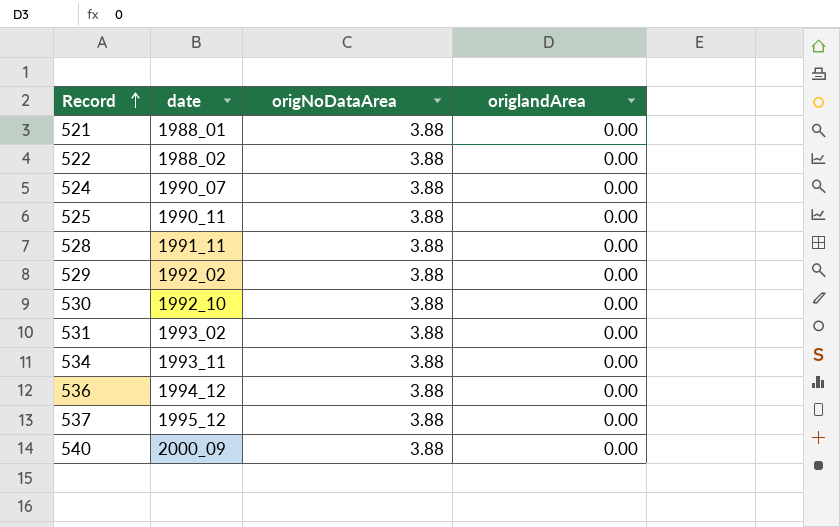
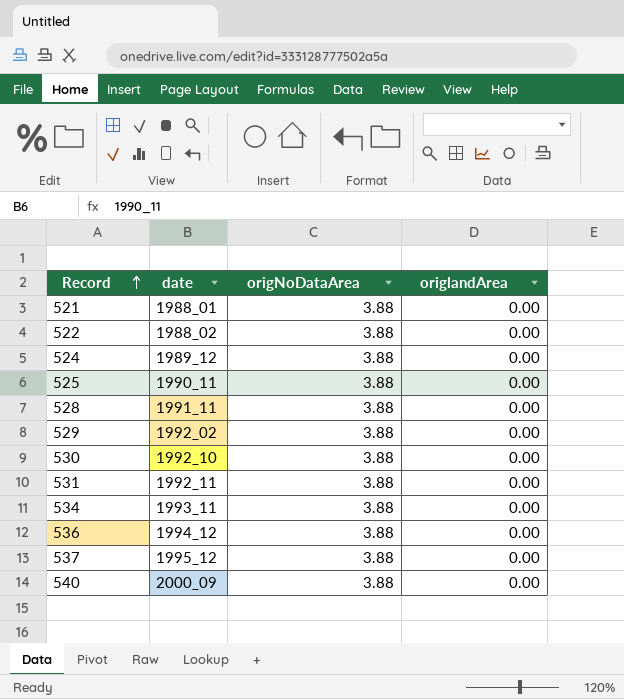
524 | date: 1990_07 -> 1989_12
531 | date: 1993_02 -> 1992_11

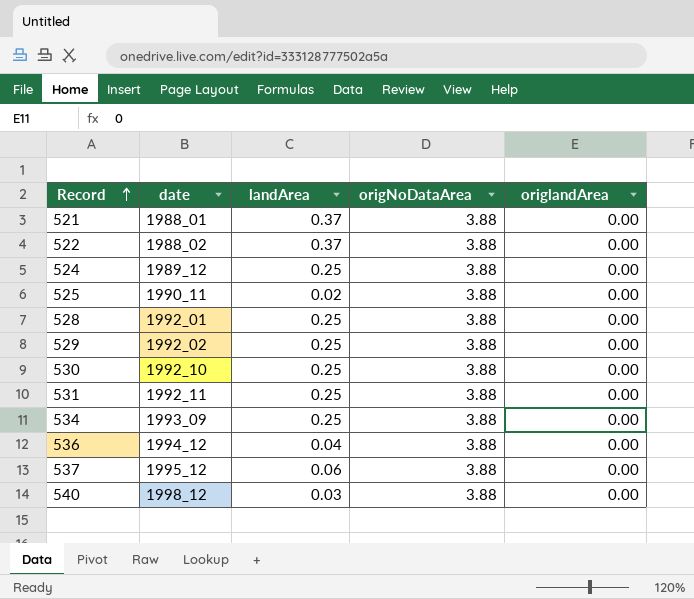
column landArea | position: none -> 3
528 | date: 1991_11 -> 1992_01
534 | date: 1993_11 -> 1993_09
540 | date: 2000_09 -> 1998_12

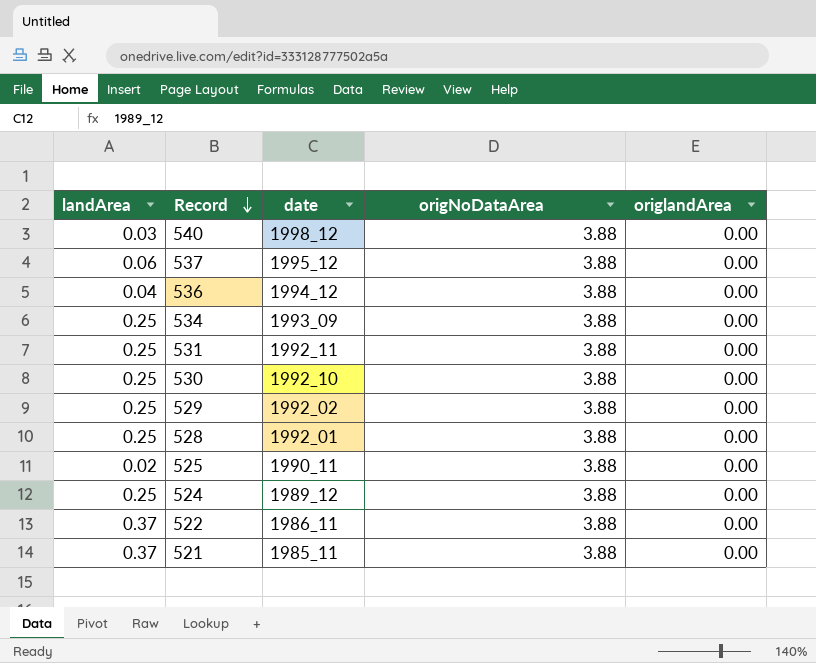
row order: Record ascending -> Record descending
column landArea | position: 3 -> 1
522 | date: 1988_02 -> 1986_11
521 | date: 1988_01 -> 1985_11

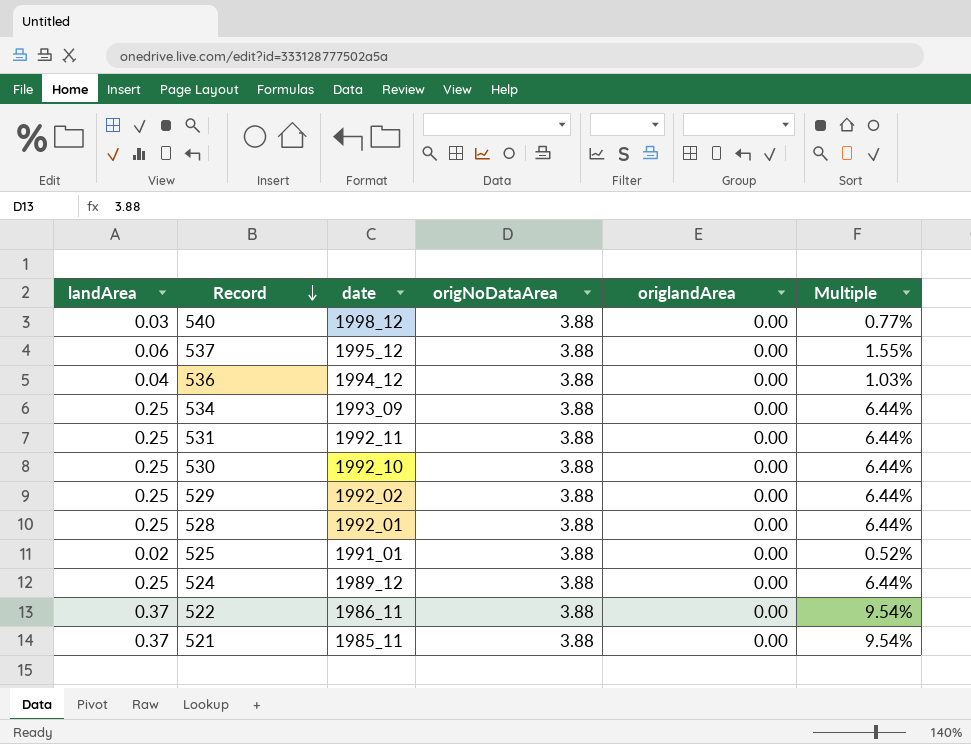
column Multiple | formula: none -> [landArea] / [origNoDataArea]
525 | date: 1990_11 -> 1991_01

